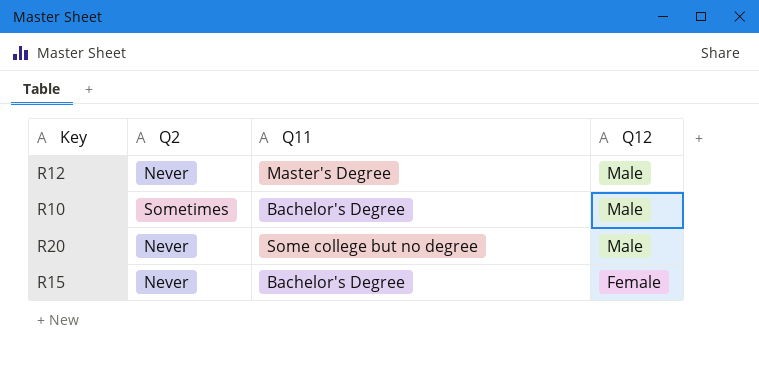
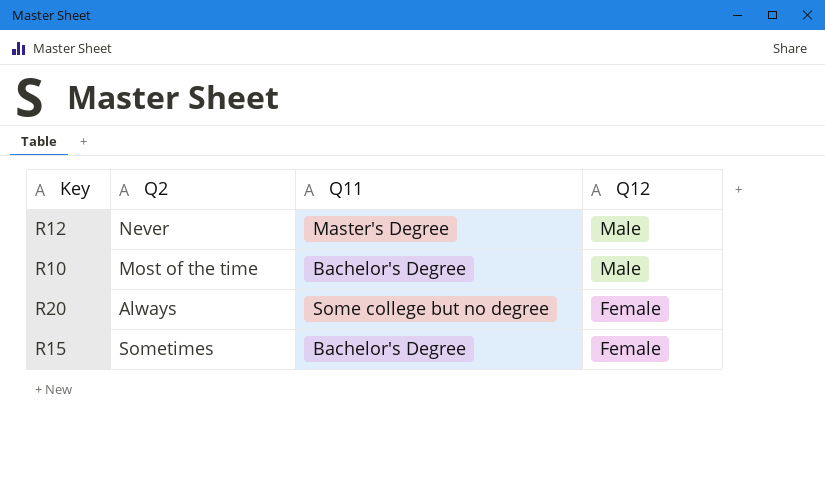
R10 | Q2: Sometimes -> Most of the time
R20 | Q2: Never -> Always
R20 | Q12: Male -> Female
R15 | Q2: Never -> Sometimes

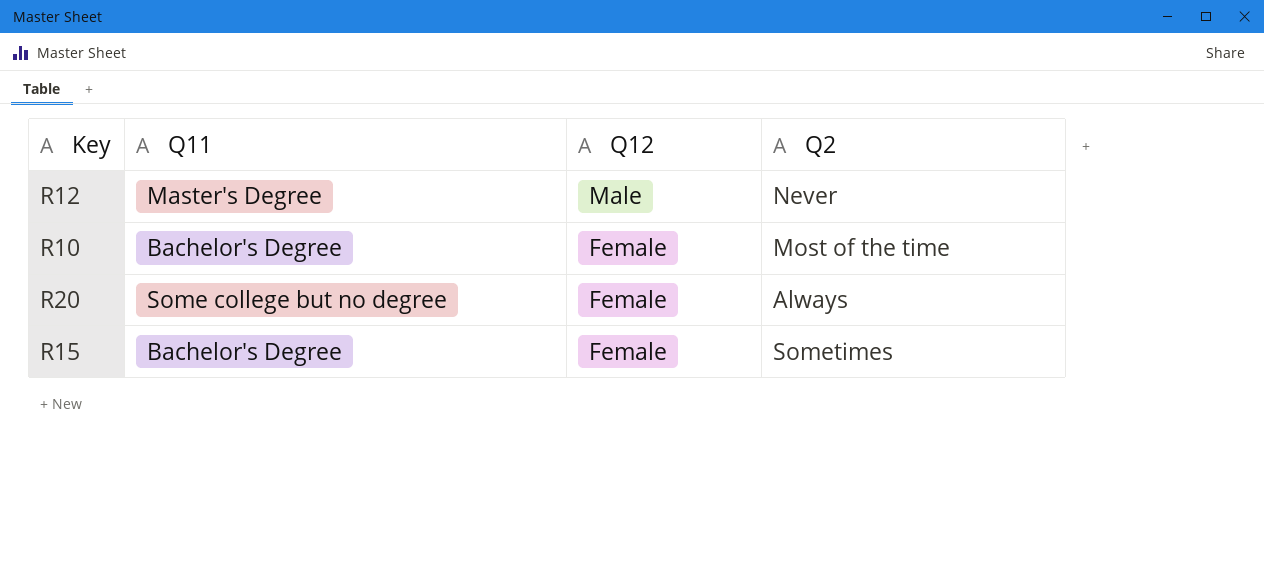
column Q2 | position: 2 -> 4
R10 | Q12: Male -> Female

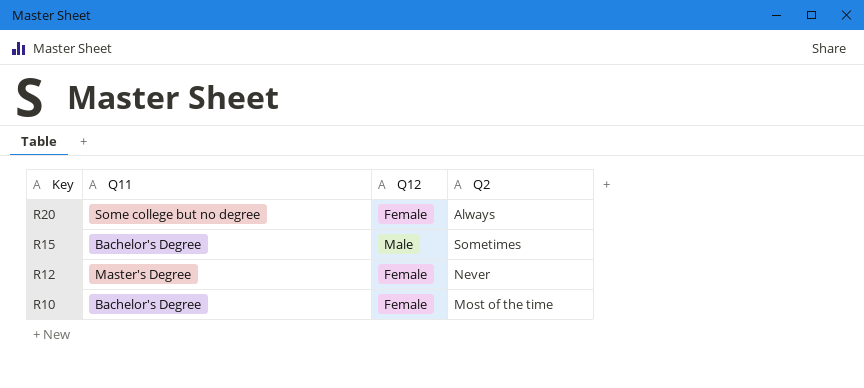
row order: Q12 descending -> Key descending
R15 | Q12: Female -> Male
R12 | Q12: Male -> Female

